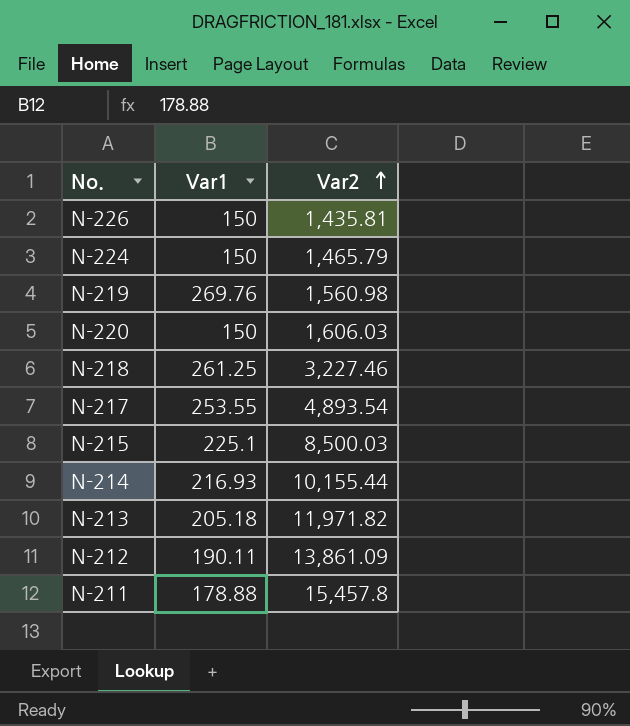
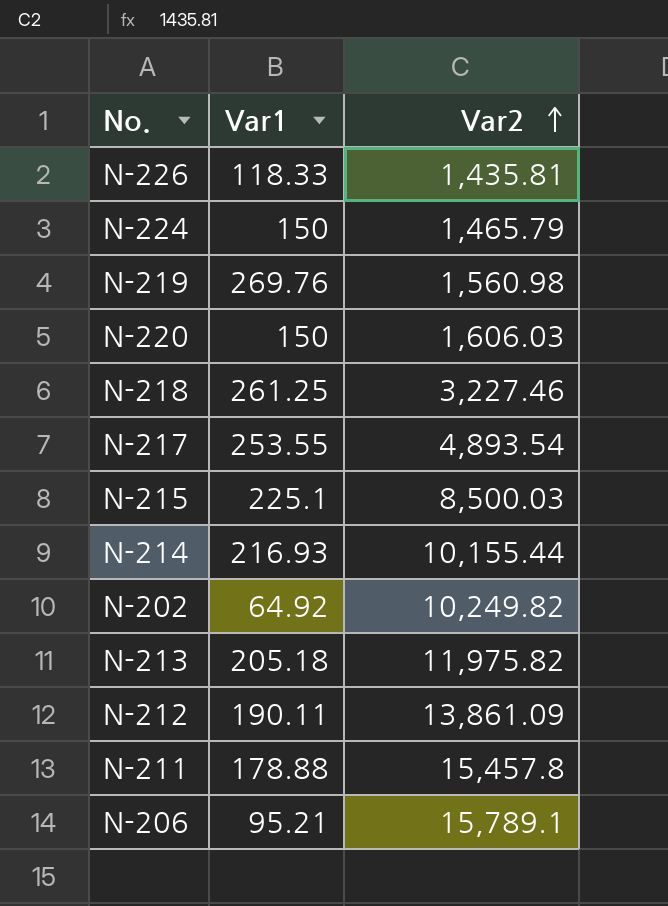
N-226 | Var1: 150 -> 118.33
row N-202: none -> 64.92 | 10,249.82
N-213 | Var2: 11,971.82 -> 11,975.82
row N-206: none -> 95.21 | 15,789.1

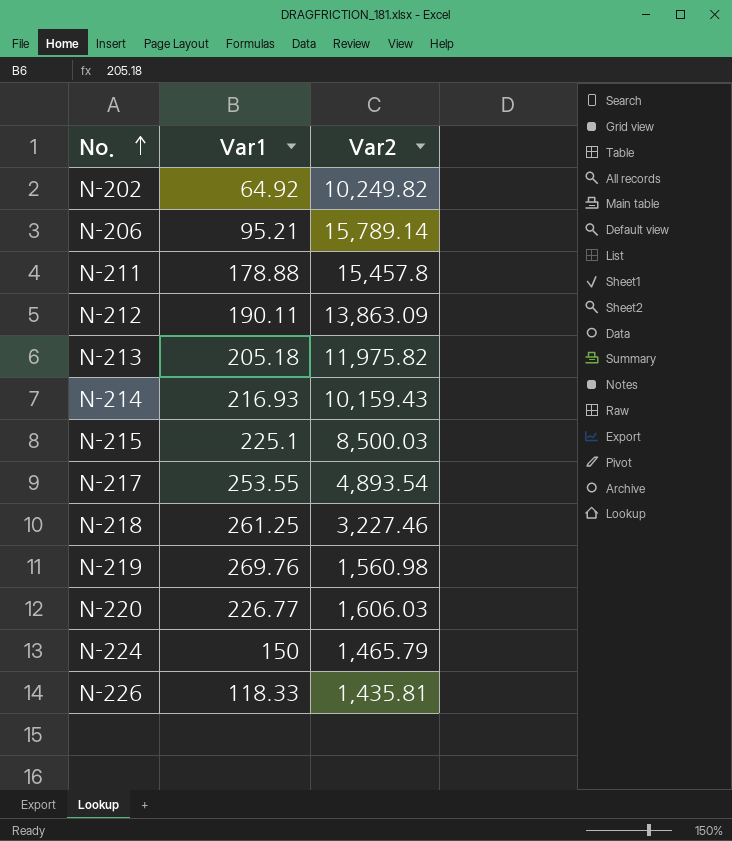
row order: Var2 ascending -> No. ascending
N-206 | Var2: 15,789.1 -> 15,789.14
N-212 | Var2: 13,861.09 -> 13,863.09
N-214 | Var2: 10,155.44 -> 10,159.43
N-220 | Var1: 150 -> 226.77

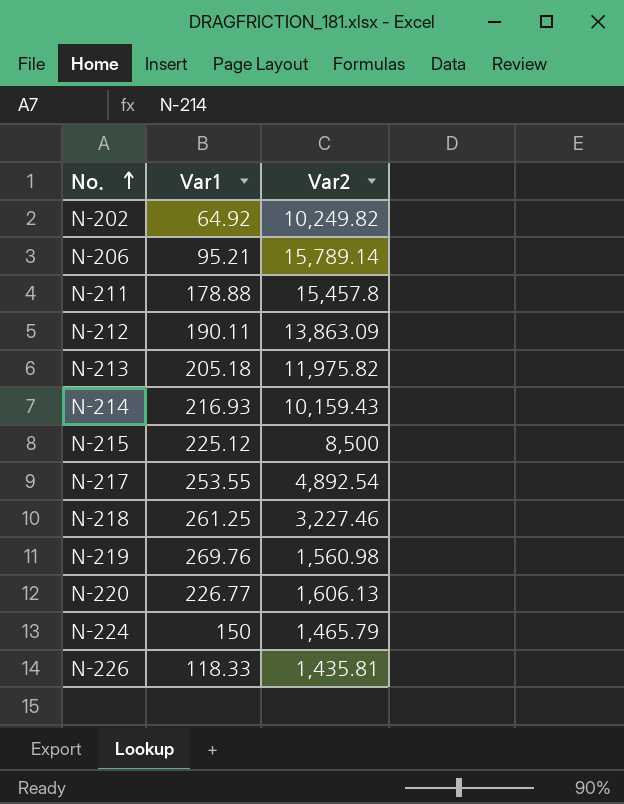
N-215 | Var1: 225.1 -> 225.12
N-215 | Var2: 8,500.03 -> 8,500
N-217 | Var2: 4,893.54 -> 4,892.54
N-220 | Var2: 1,606.03 -> 1,606.13

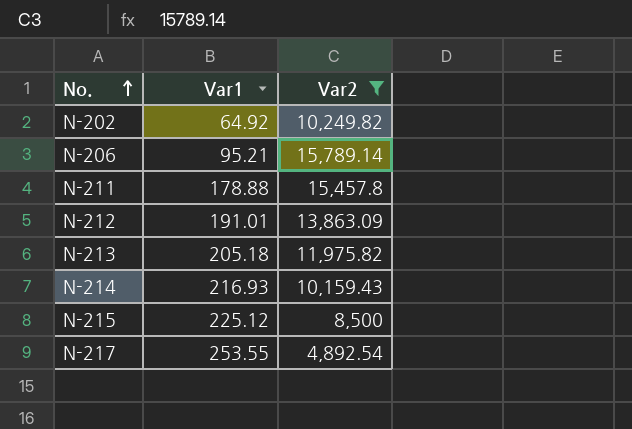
filter: none -> Var2 >= 4,892.54
N-212 | Var1: 190.11 -> 191.01

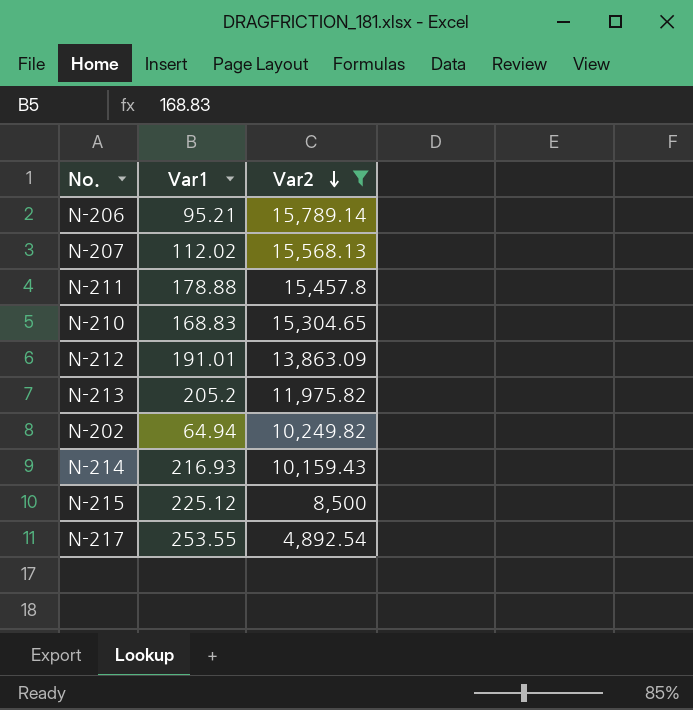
row order: No. ascending -> Var2 descending
row N-207: none -> 112.02 | 15,568.13
row N-210: none -> 168.83 | 15,304.65
N-213 | Var1: 205.18 -> 205.2
N-202 | Var1: 64.92 -> 64.94

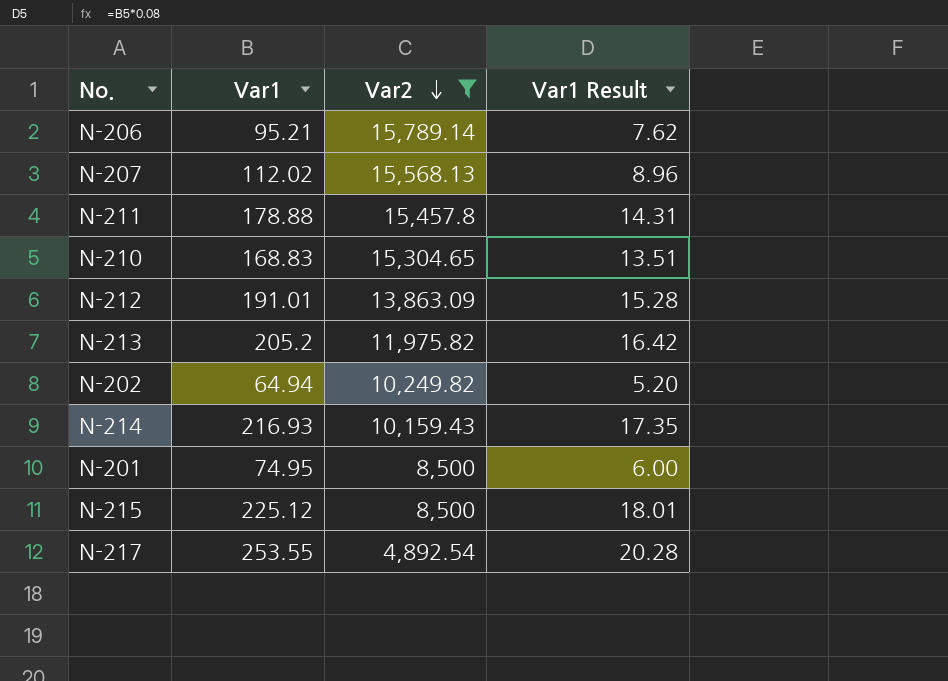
column Var1 Result | formula: none -> [Var1] * 0.08
row N-201: none -> 74.95 | 8,500 | 6.00

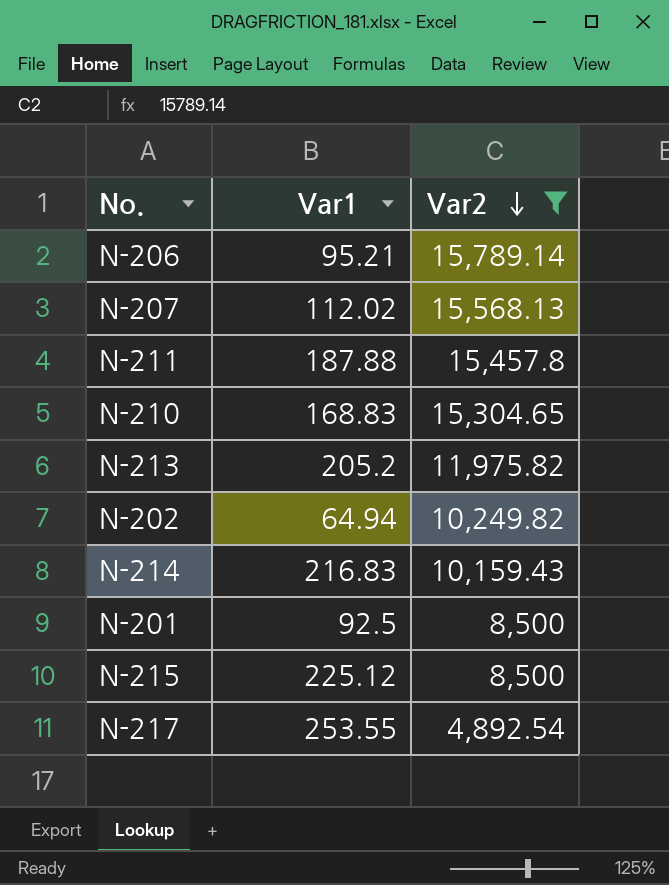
column Var1 Result | formula: [Var1] * 0.08 -> none
row N-212: 191.01 | 13,863.09 | 15.28 -> none
N-211 | Var1: 178.88 -> 187.88
N-214 | Var1: 216.93 -> 216.83
N-201 | Var1: 74.95 -> 92.5

